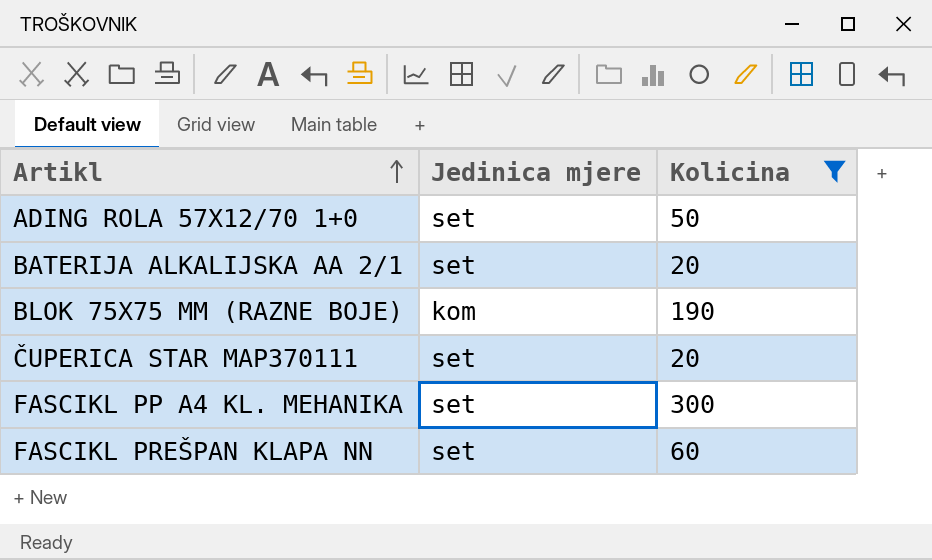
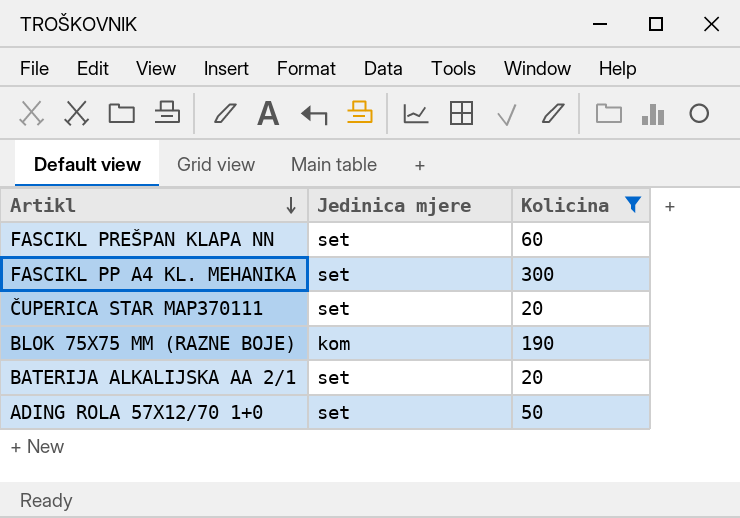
row order: Artikl ascending -> Artikl descending

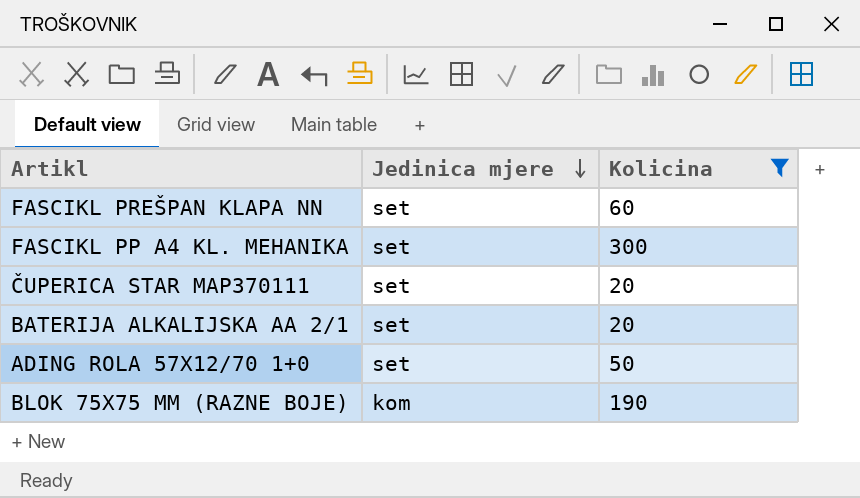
row order: Artikl descending -> Jedinica mjere descending

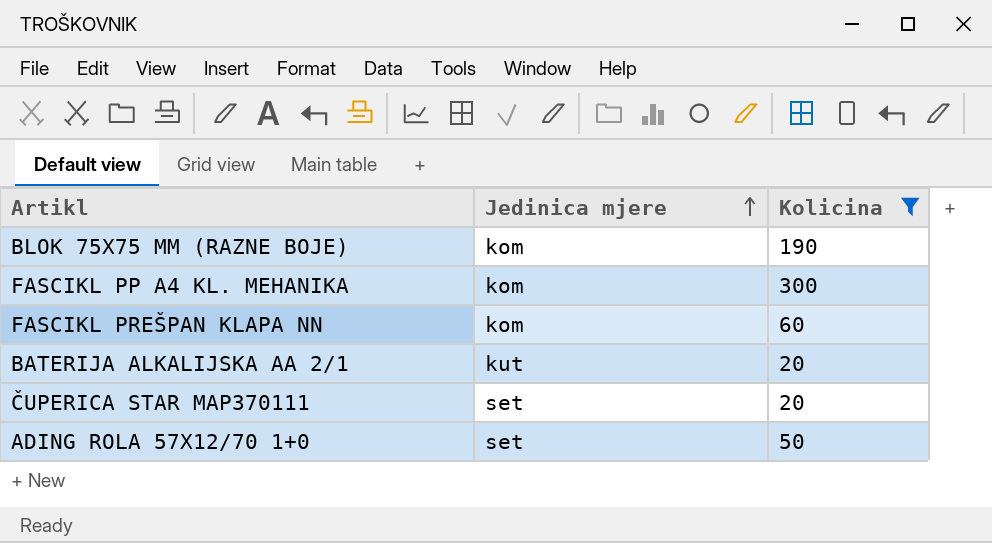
row order: Jedinica mjere descending -> Jedinica mjere ascending
FASCIKL PP A4 KL. MEHANIKA | Jedinica mjere: set -> kom
FASCIKL PREŠPAN KLAPA NN | Jedinica mjere: set -> kom
BATERIJA ALKALIJSKA AA 2/1 | Jedinica mjere: set -> kut

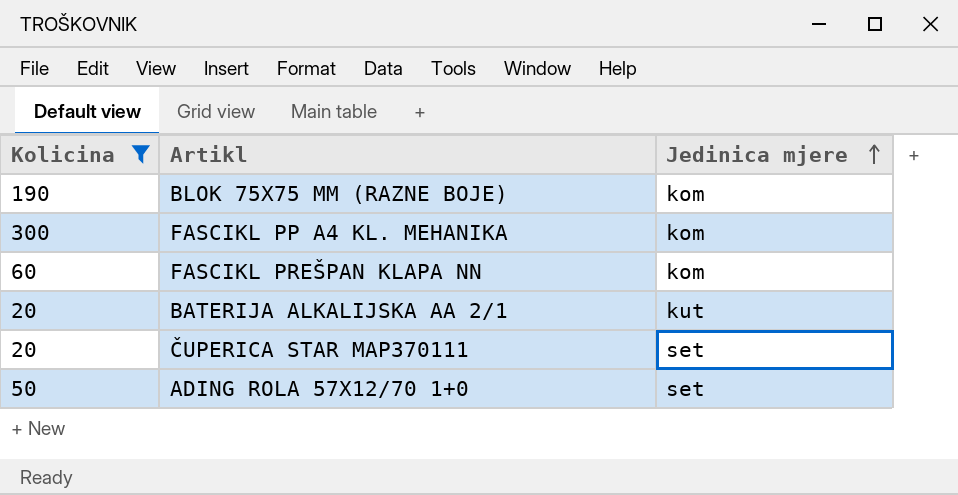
column Kolicina | position: 3 -> 1

